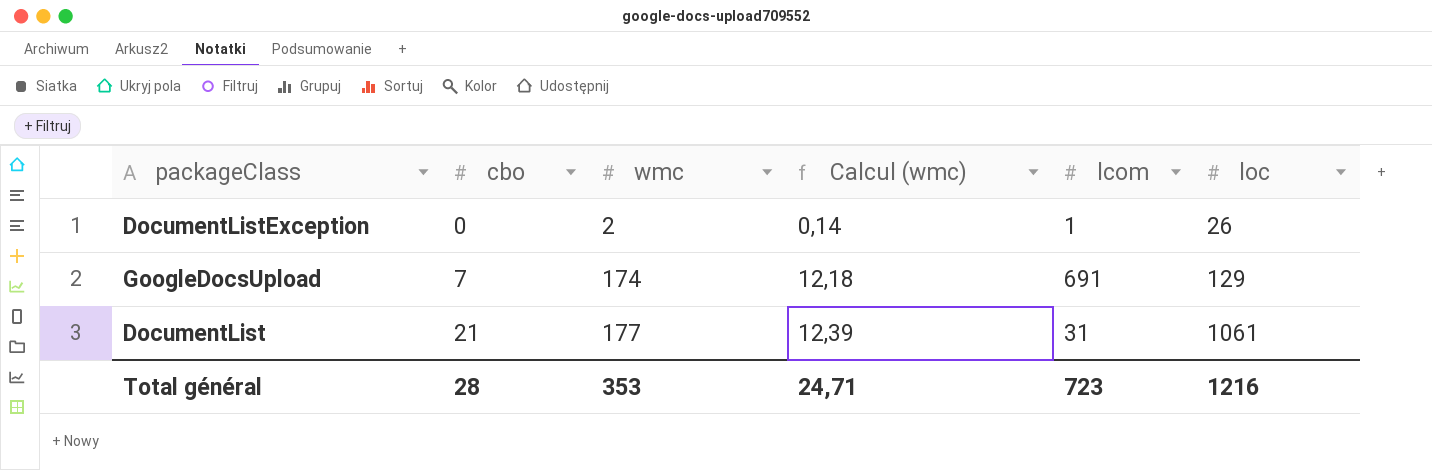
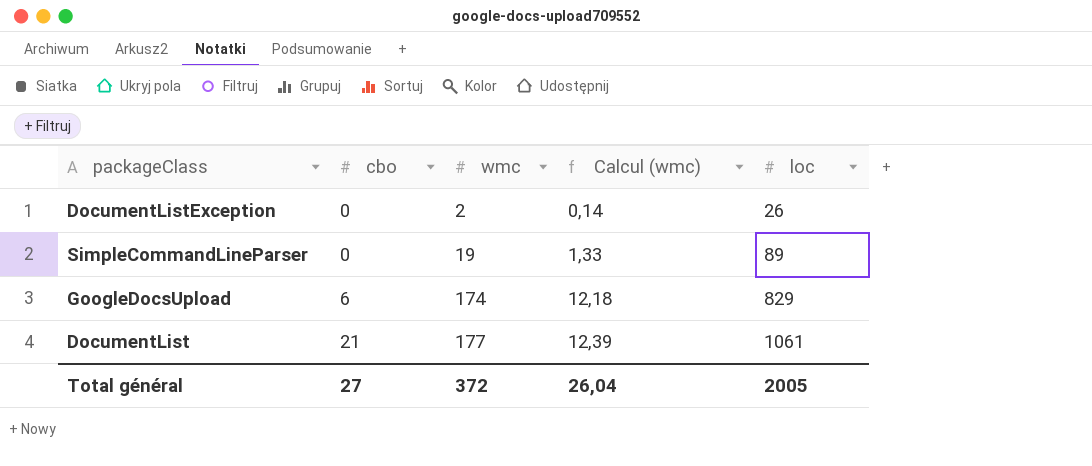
column lcom | position: 5 -> none
row SimpleCommandLineParser: none -> 0 | 19 | 1,33 | 89
GoogleDocsUpload | cbo: 7 -> 6
GoogleDocsUpload | loc: 129 -> 829
Total général | cbo: 28 -> 27
Total général | wmc: 353 -> 372
Total général | Calcul (wmc): 24,71 -> 26,04
Total général | loc: 1216 -> 2005

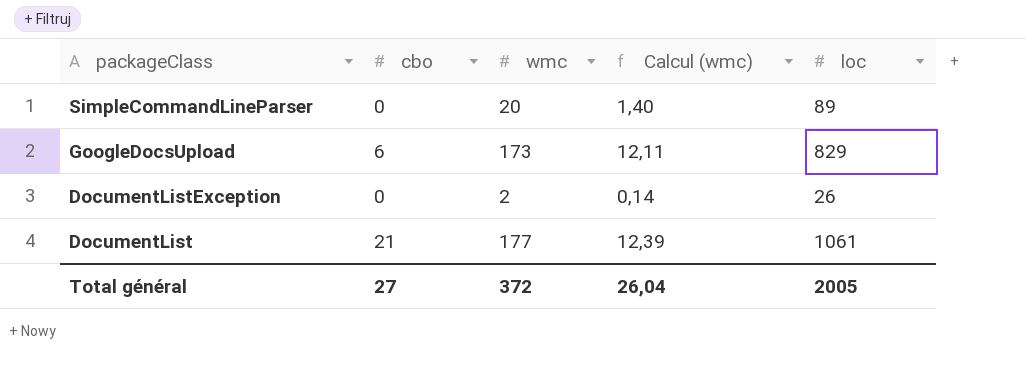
row order: cbo ascending -> packageClass descending
SimpleCommandLineParser | wmc: 19 -> 20
SimpleCommandLineParser | Calcul (wmc): 1,33 -> 1,40
GoogleDocsUpload | wmc: 174 -> 173
GoogleDocsUpload | Calcul (wmc): 12,18 -> 12,11

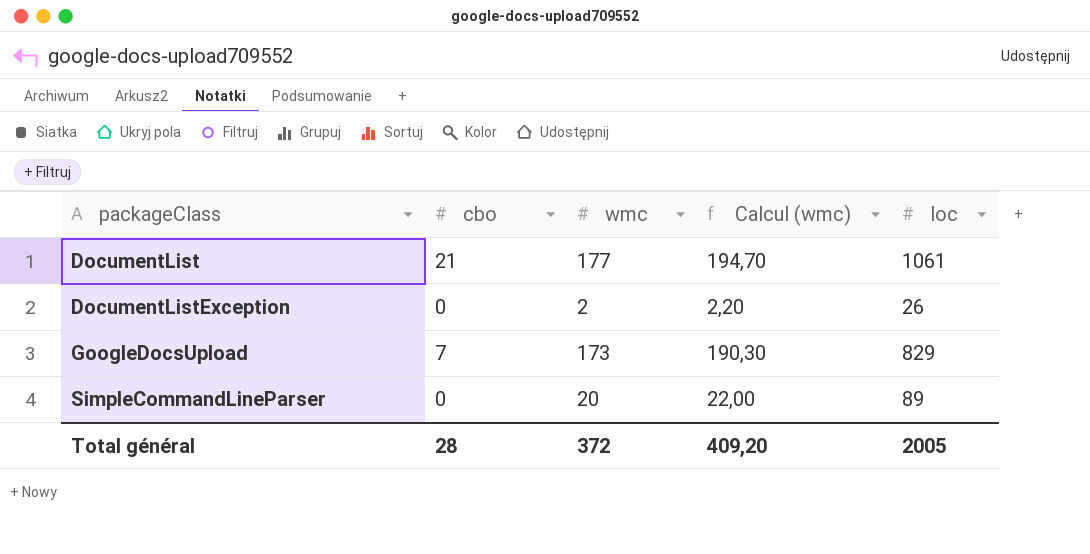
row order: packageClass descending -> packageClass ascending
column Calcul (wmc) | formula: [wmc] * 0,07 -> [wmc] * 1,1
GoogleDocsUpload | cbo: 6 -> 7
Total général | cbo: 27 -> 28
Total général | Calcul (wmc): 26,04 -> 409,20

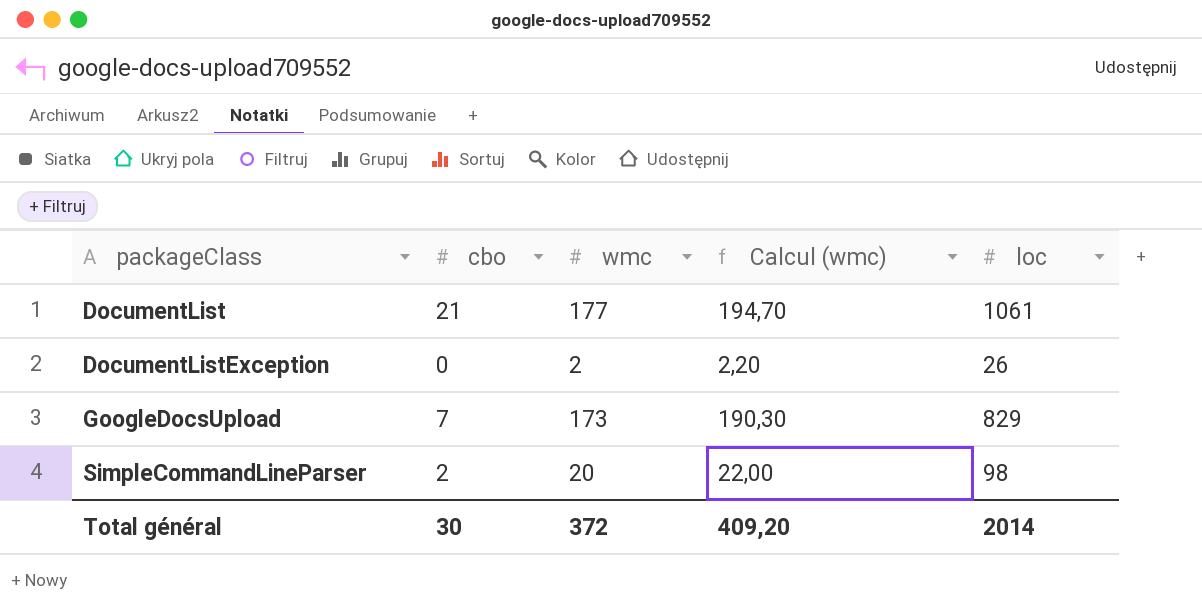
SimpleCommandLineParser | cbo: 0 -> 2
SimpleCommandLineParser | loc: 89 -> 98
Total général | cbo: 28 -> 30
Total général | loc: 2005 -> 2014

